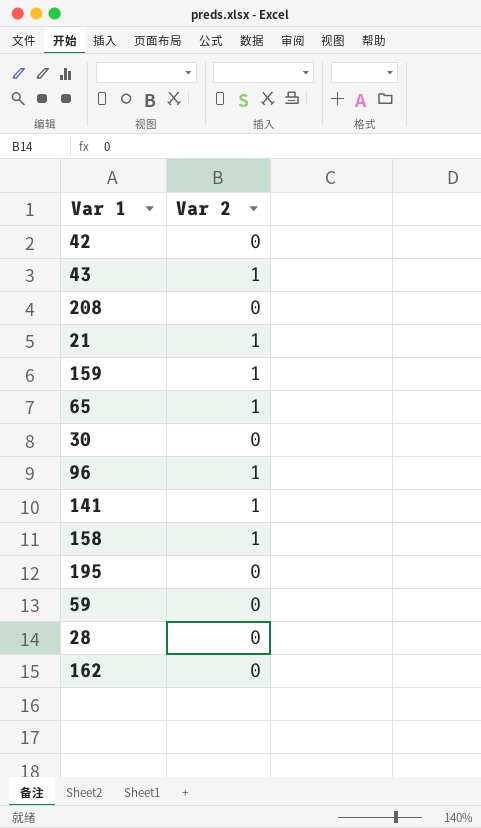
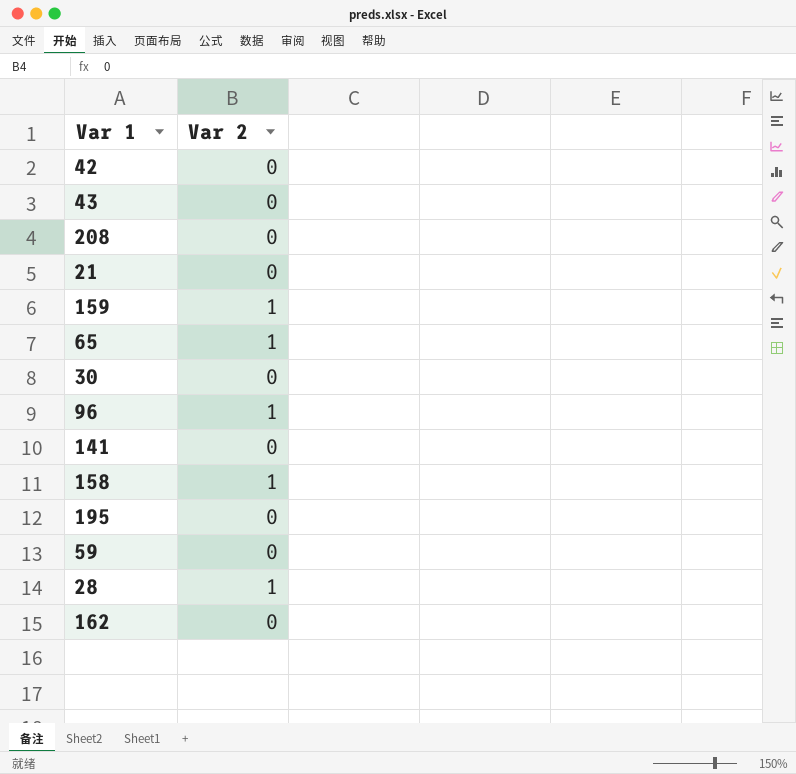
43 | Var 2: 1 -> 0
21 | Var 2: 1 -> 0
141 | Var 2: 1 -> 0
28 | Var 2: 0 -> 1

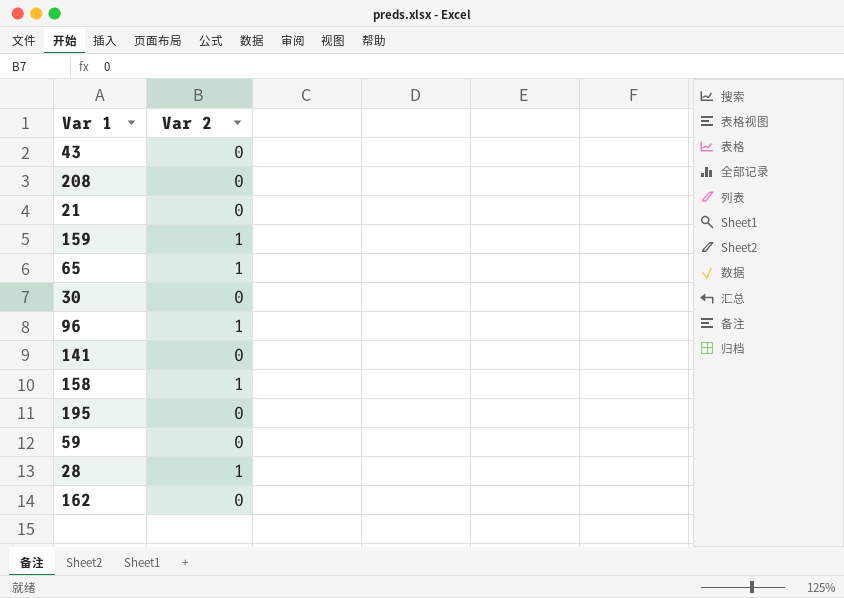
row 42: 0 -> none

